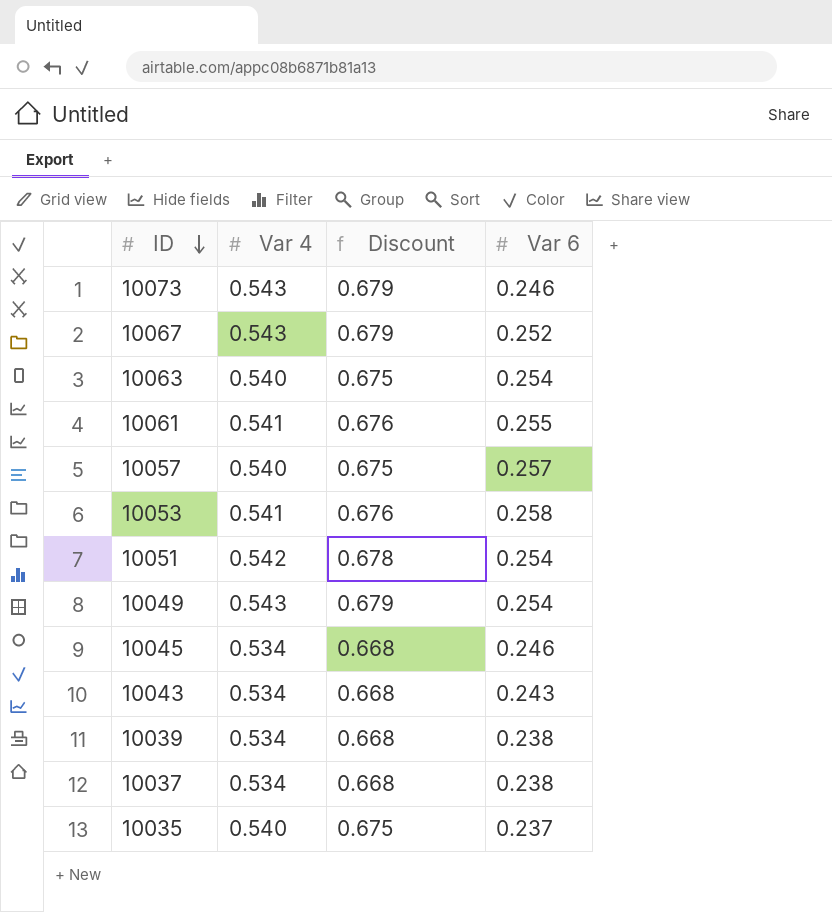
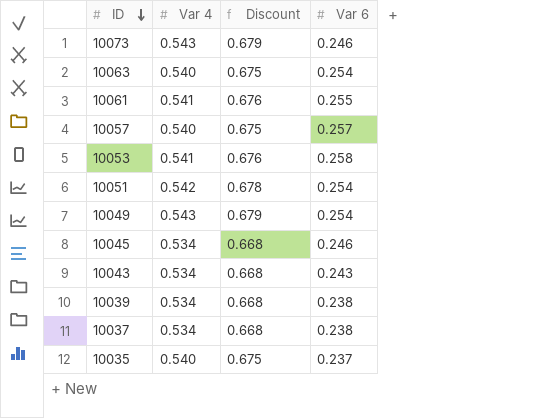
row 10067: 0.543 | 0.679 | 0.252 -> none

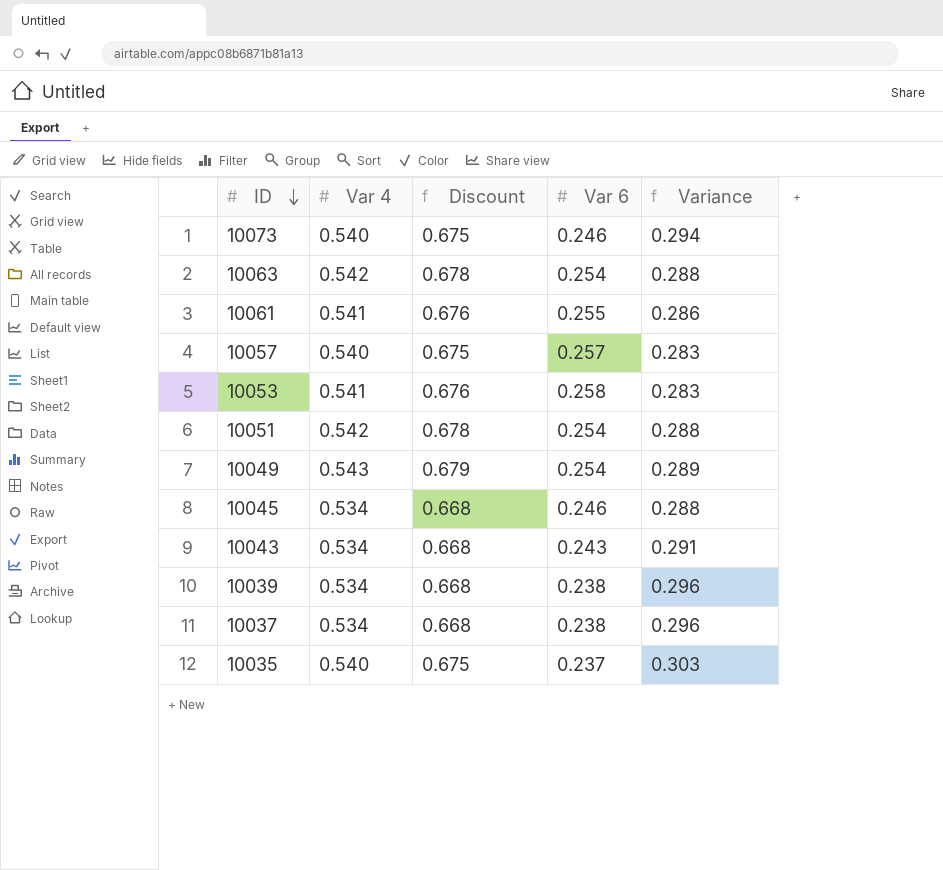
column Variance | formula: none -> [Var 4] - [Var 6]
10073 | Var 4: 0.543 -> 0.540
10073 | Discount: 0.679 -> 0.675
10063 | Var 4: 0.540 -> 0.542
10063 | Discount: 0.675 -> 0.678

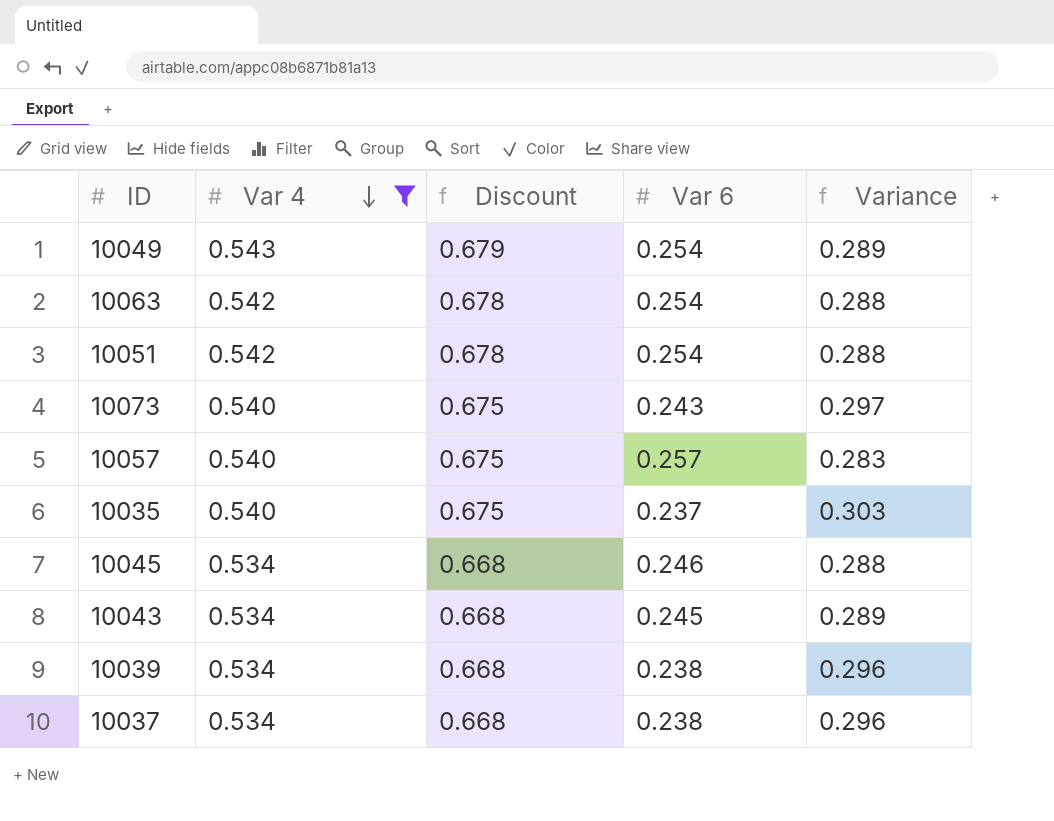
filter: none -> Var 4 != 0.541
row order: ID descending -> Var 4 descending
10073 | Var 6: 0.246 -> 0.243
10073 | Variance: 0.294 -> 0.297
10043 | Var 6: 0.243 -> 0.245
10043 | Variance: 0.291 -> 0.289

